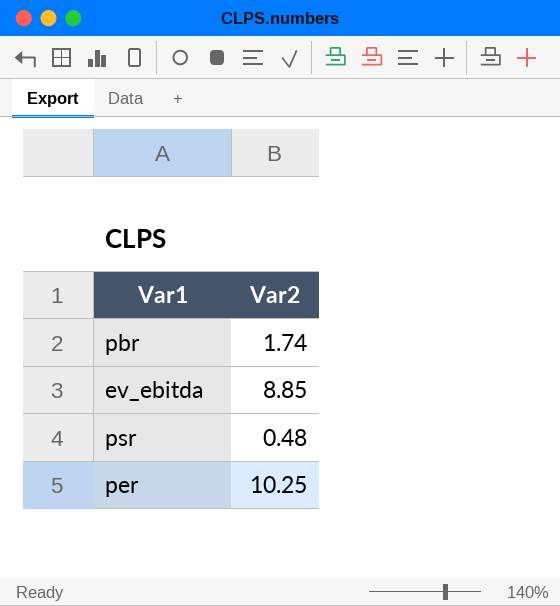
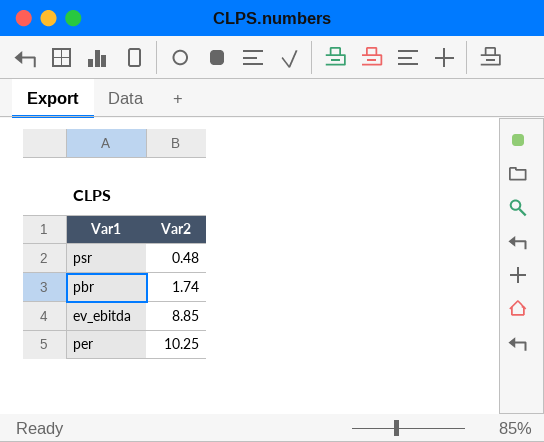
row order: none -> Var2 ascending

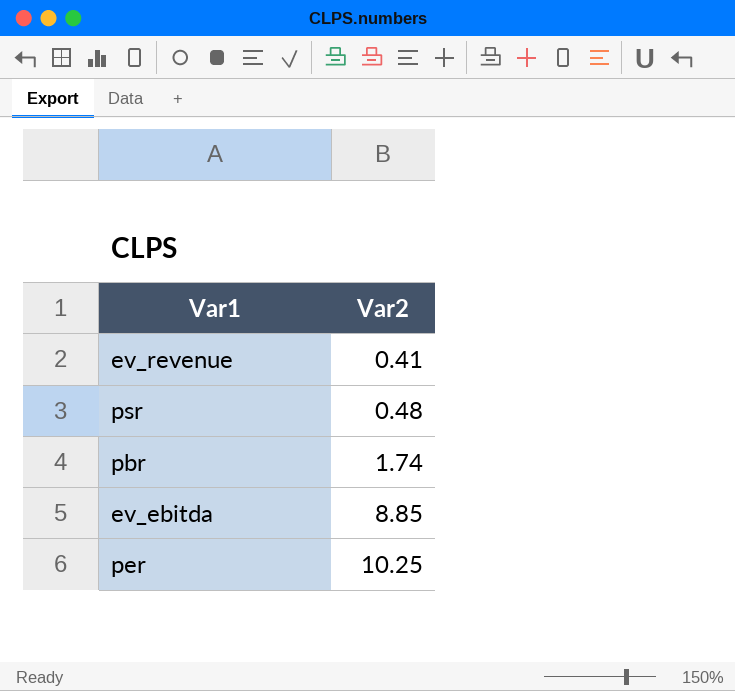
row ev_revenue: none -> 0.41

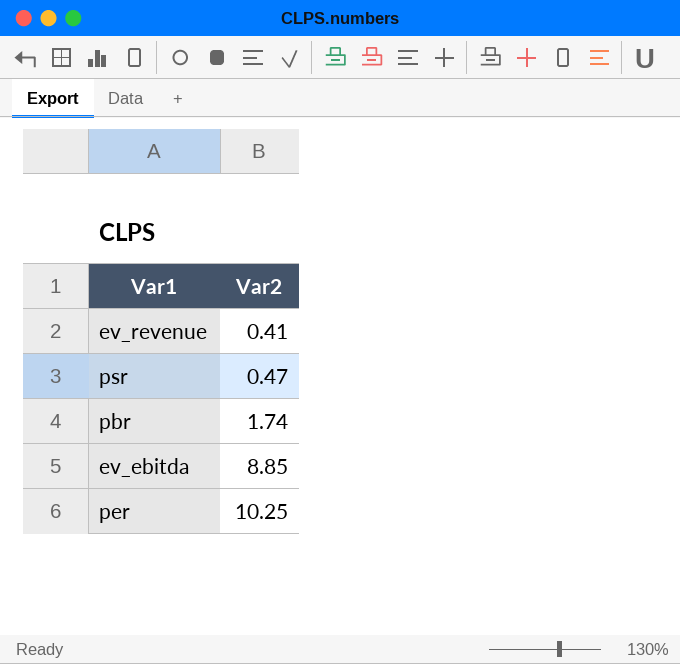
psr | Var2: 0.48 -> 0.47

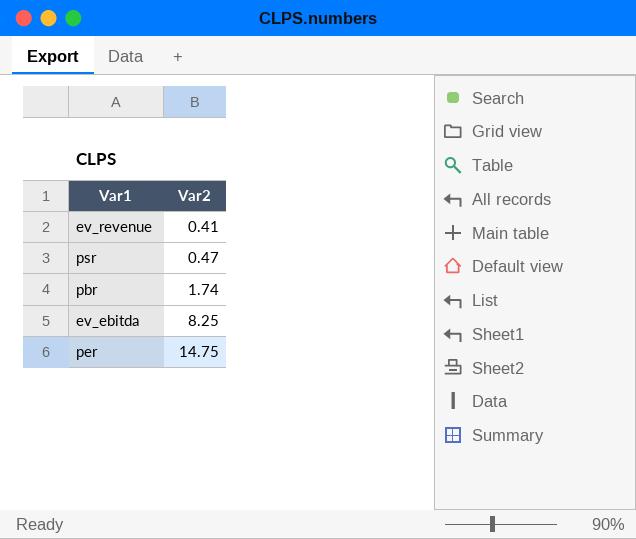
ev_ebitda | Var2: 8.85 -> 8.25
per | Var2: 10.25 -> 14.75

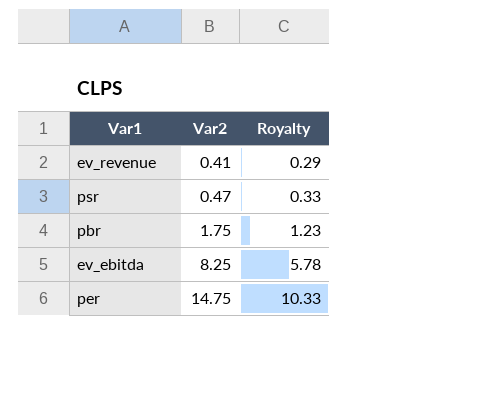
column Royalty | formula: none -> [Var2] * 0.7
pbr | Var2: 1.74 -> 1.75

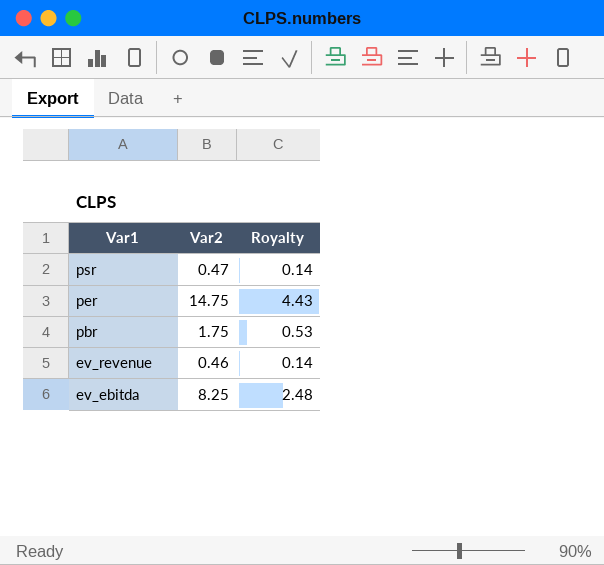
row order: Var2 ascending -> Var1 descending
column Royalty | formula: [Var2] * 0.7 -> [Var2] * 0.3
ev_revenue | Var2: 0.41 -> 0.46

